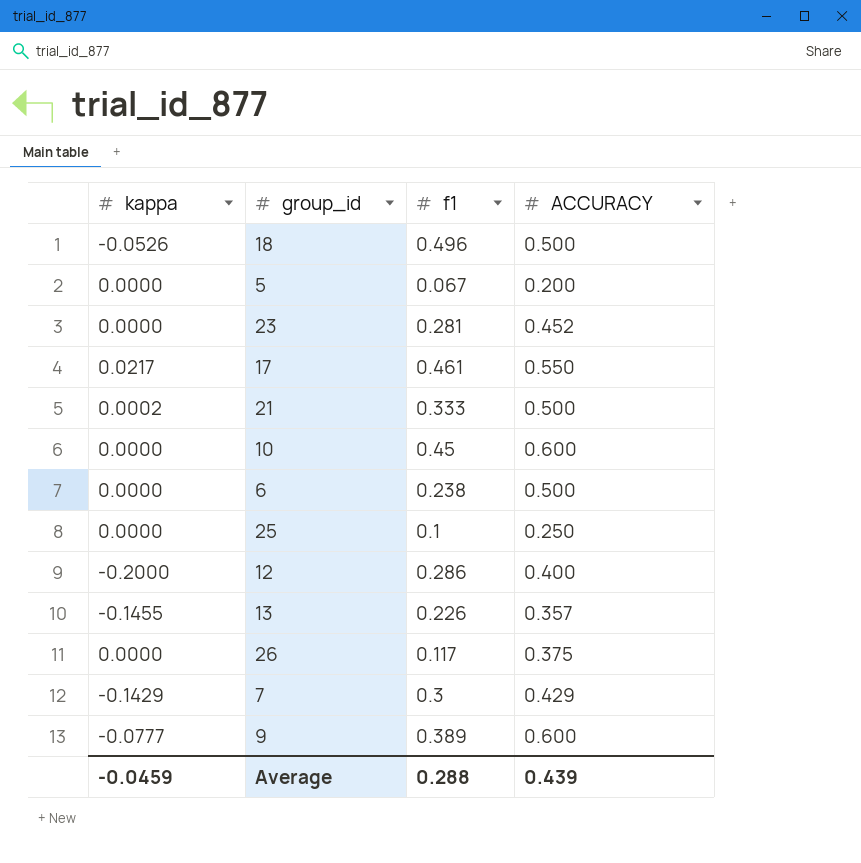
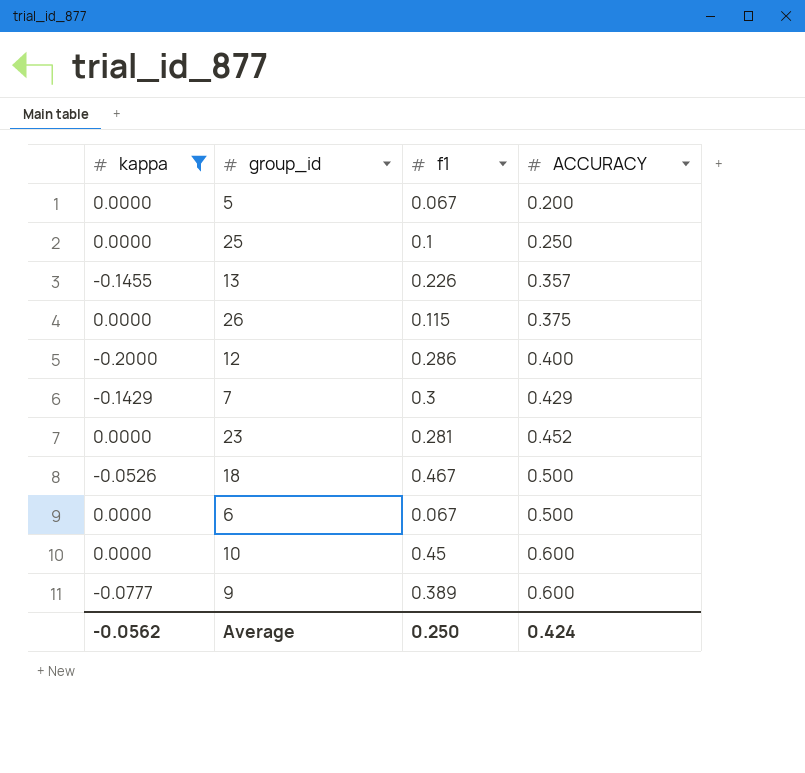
filter: none -> kappa <= 0.0000
row order: none -> ACCURACY ascending
26 | f1: 0.117 -> 0.115
18 | f1: 0.496 -> 0.467
6 | f1: 0.238 -> 0.067
Average | kappa: -0.0459 -> -0.0562
Average | f1: 0.288 -> 0.250
Average | ACCURACY: 0.439 -> 0.424

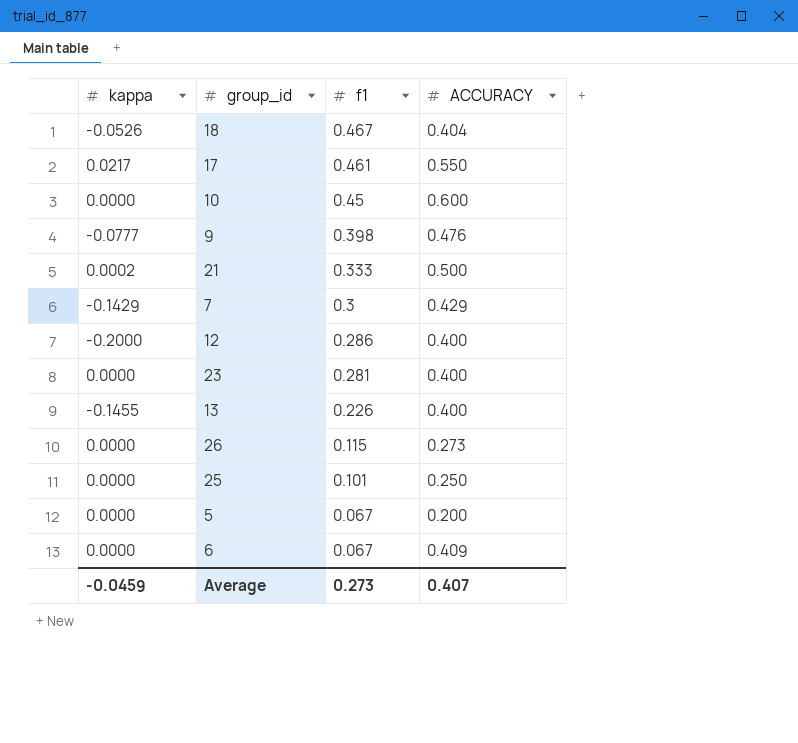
filter: kappa <= 0.0000 -> none
row order: ACCURACY ascending -> f1 descending
18 | ACCURACY: 0.500 -> 0.404
9 | f1: 0.389 -> 0.398
9 | ACCURACY: 0.600 -> 0.476
23 | ACCURACY: 0.452 -> 0.400
13 | ACCURACY: 0.357 -> 0.400
26 | ACCURACY: 0.375 -> 0.273
25 | f1: 0.1 -> 0.101
6 | ACCURACY: 0.500 -> 0.409
Average | kappa: -0.0562 -> -0.0459
Average | f1: 0.250 -> 0.273
Average | ACCURACY: 0.424 -> 0.407

